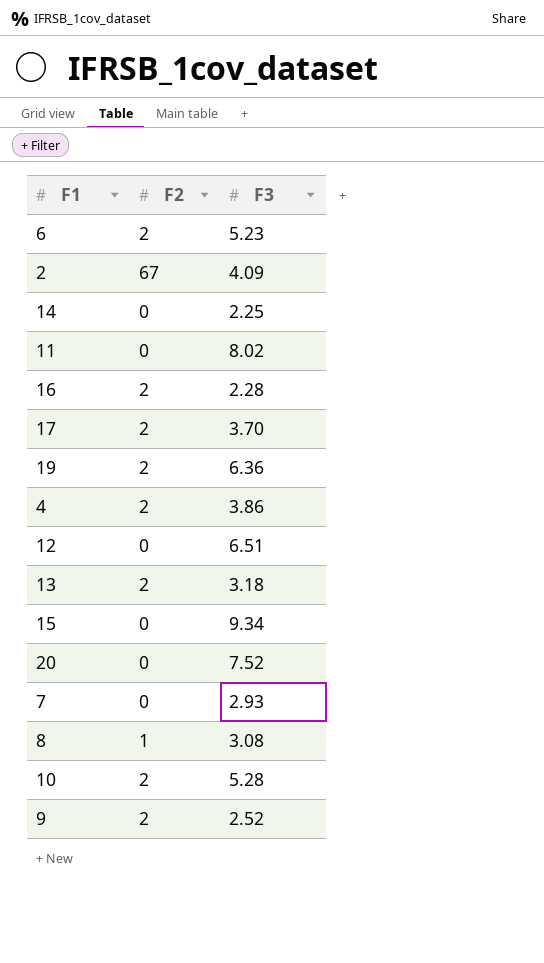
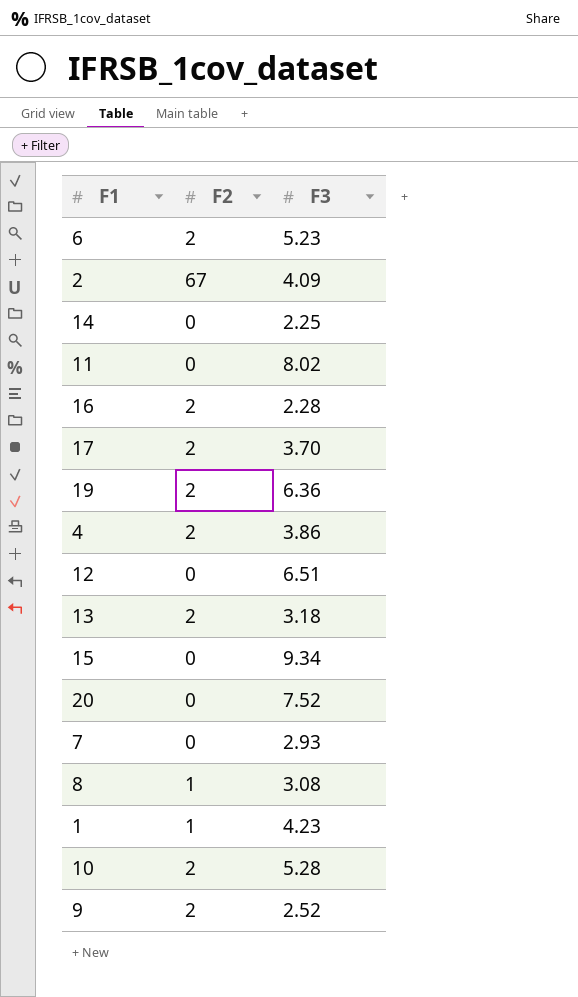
row 1: none -> 1 | 4.23

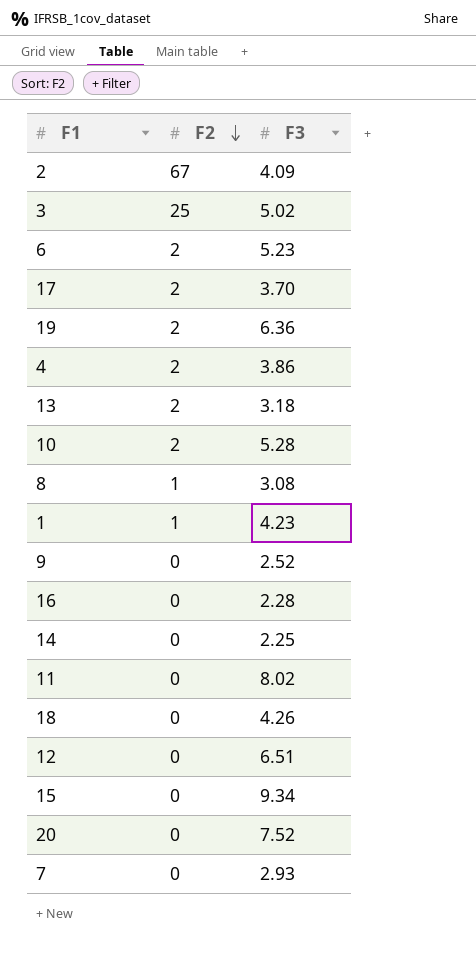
row order: none -> F2 descending
row 3: none -> 25 | 5.02
9 | F2: 2 -> 0
16 | F2: 2 -> 0
row 18: none -> 0 | 4.26

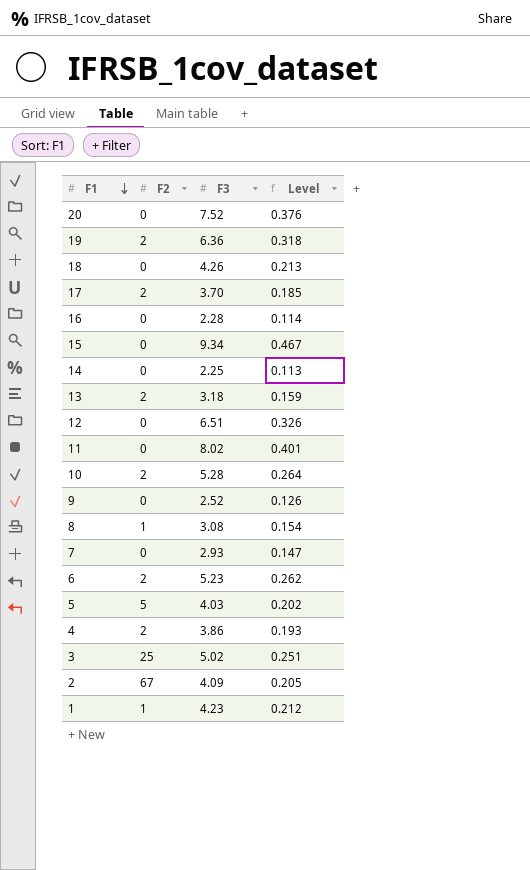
row order: F2 descending -> F1 descending
column Level | formula: none -> [F3] * 0.05
row 5: none -> 5 | 4.03 | 0.202

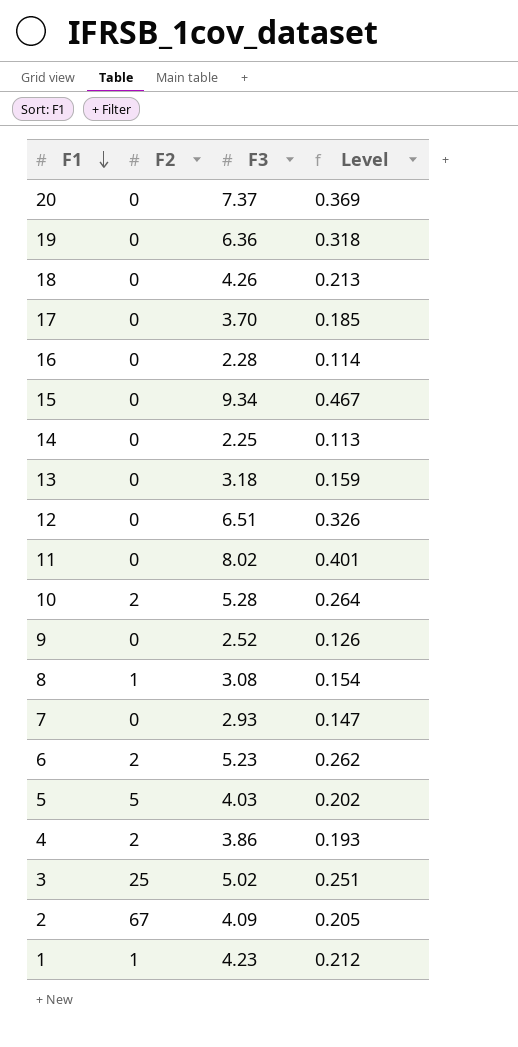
20 | F3: 7.52 -> 7.37
20 | Level: 0.376 -> 0.369
19 | F2: 2 -> 0
17 | F2: 2 -> 0
13 | F2: 2 -> 0

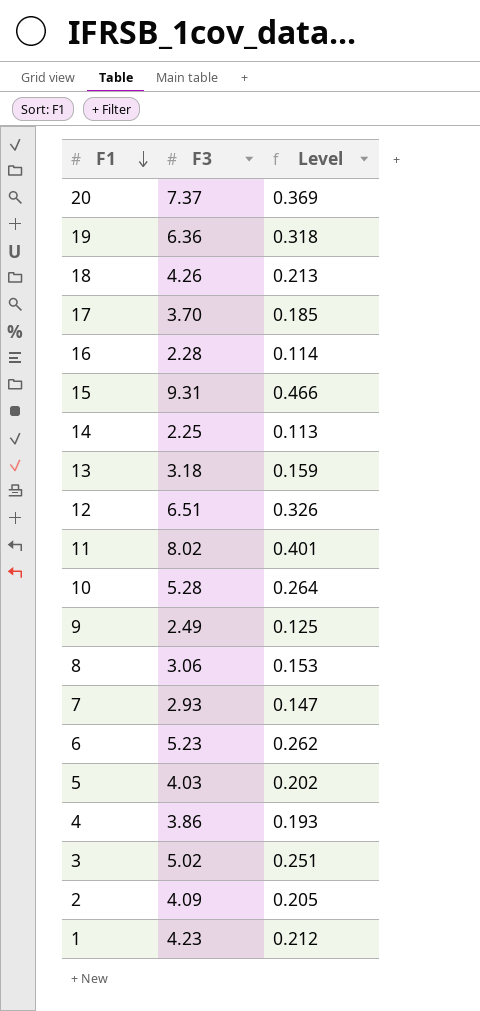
column F2 | position: 2 -> none
15 | F3: 9.34 -> 9.31
15 | Level: 0.467 -> 0.466
9 | F3: 2.52 -> 2.49
9 | Level: 0.126 -> 0.125
8 | F3: 3.08 -> 3.06
8 | Level: 0.154 -> 0.153

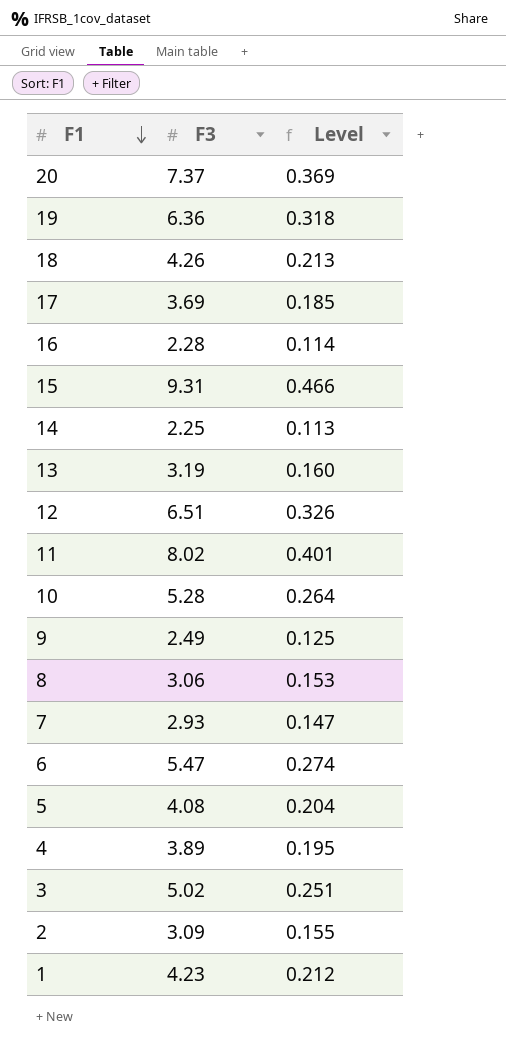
17 | F3: 3.70 -> 3.69
13 | F3: 3.18 -> 3.19
13 | Level: 0.159 -> 0.160
6 | F3: 5.23 -> 5.47
6 | Level: 0.262 -> 0.274
5 | F3: 4.03 -> 4.08
5 | Level: 0.202 -> 0.204
4 | F3: 3.86 -> 3.89
4 | Level: 0.193 -> 0.195
2 | F3: 4.09 -> 3.09
2 | Level: 0.205 -> 0.155

